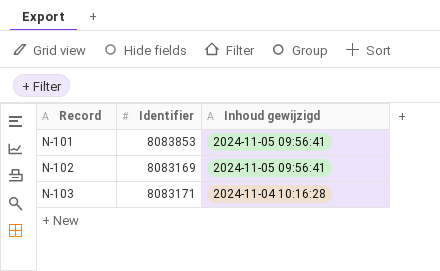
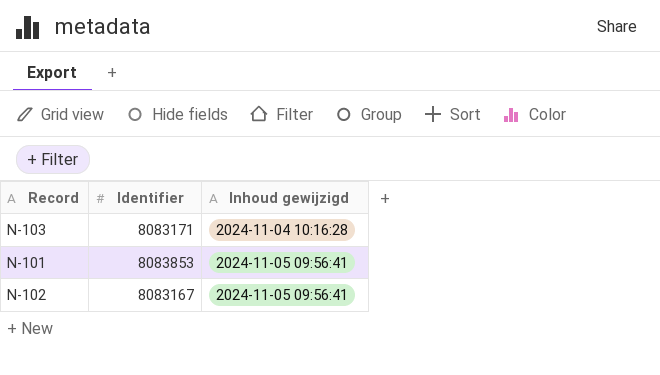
row order: Record ascending -> Inhoud gewijzigd ascending
N-102 | Identifier: 8083169 -> 8083167

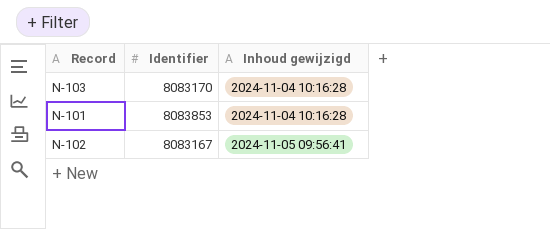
N-103 | Identifier: 8083171 -> 8083170
N-101 | Inhoud gewijzigd: 2024-11-05 09:56:41 -> 2024-11-04 10:16:28

